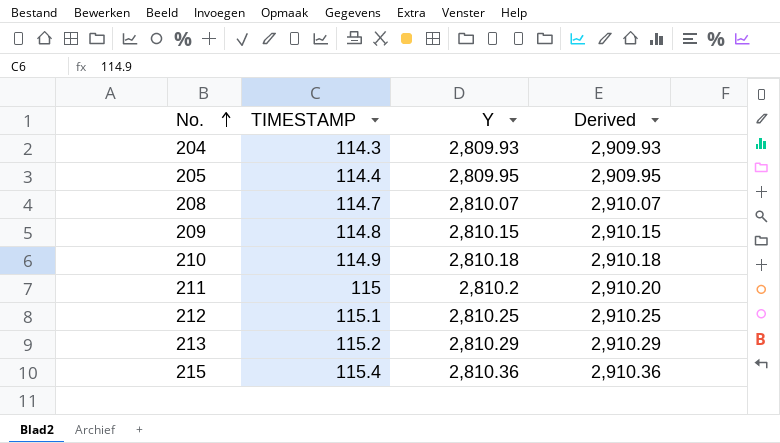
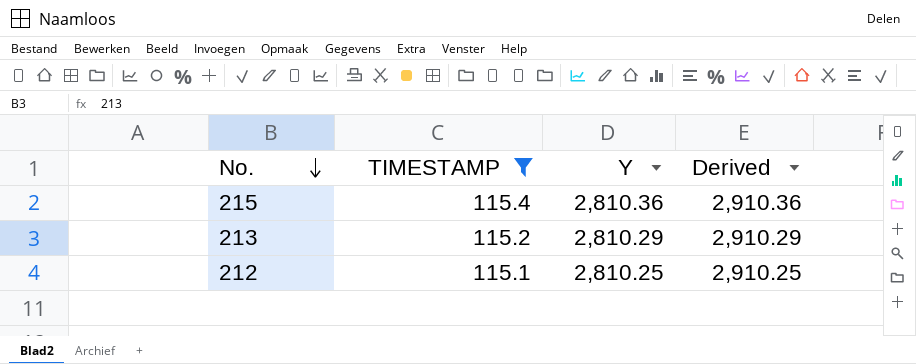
filter: none -> TIMESTAMP >= 115.1
row order: No. ascending -> No. descending

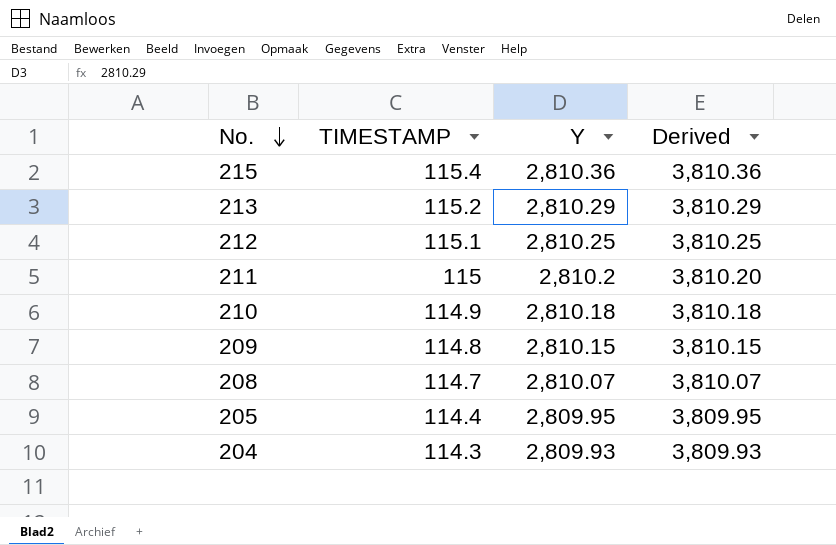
filter: TIMESTAMP >= 115.1 -> none
column Derived | formula: [Y] + 100 -> [Y] + 1000

